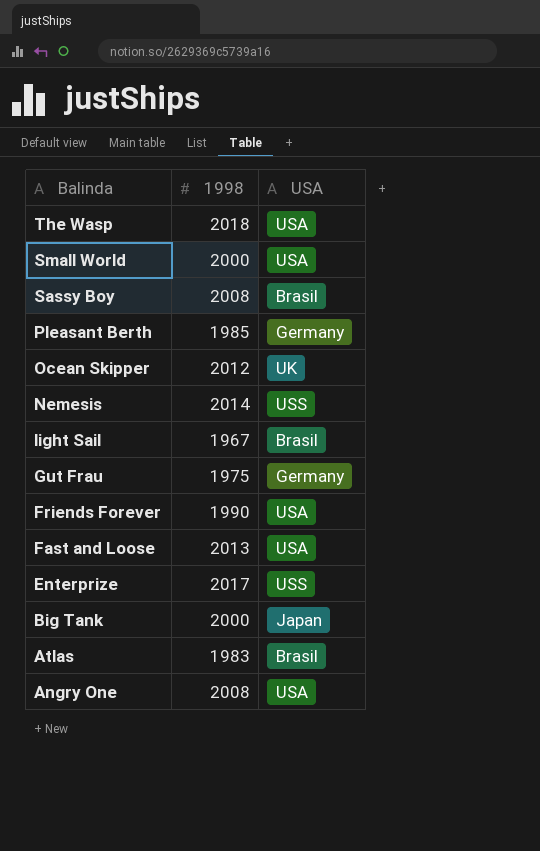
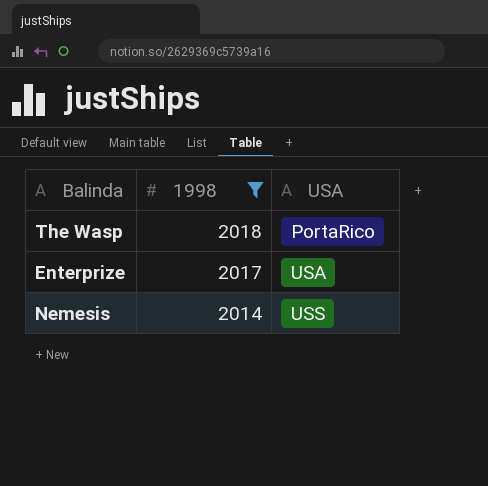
filter: none -> 1998 >= 2014
row order: Balinda descending -> 1998 descending
The Wasp | USA: USA -> PortaRico
Enterprize | USA: USS -> USA

